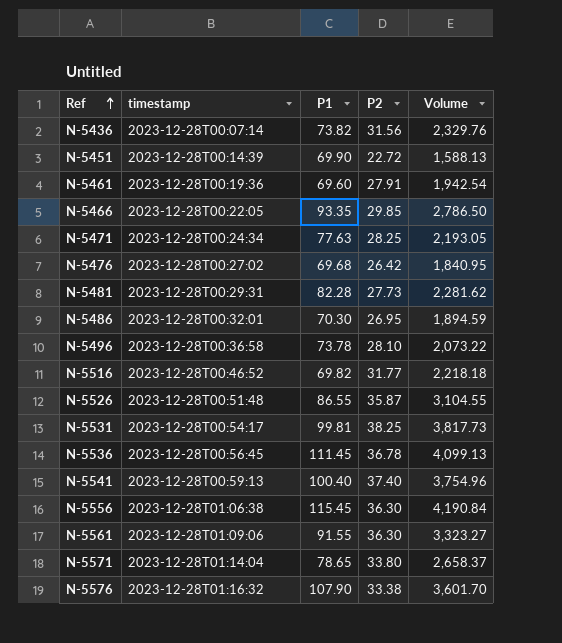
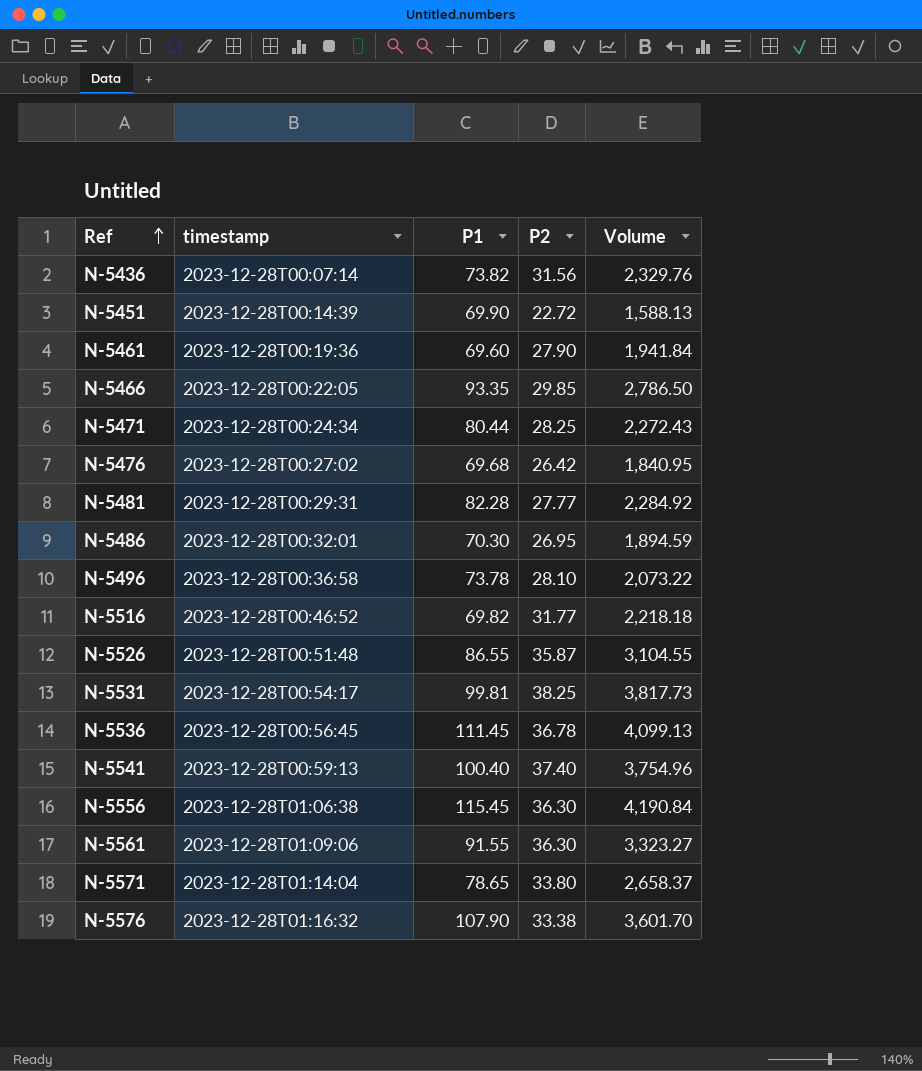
N-5461 | P2: 27.91 -> 27.90
N-5461 | Volume: 1,942.54 -> 1,941.84
N-5471 | P1: 77.63 -> 80.44
N-5471 | Volume: 2,193.05 -> 2,272.43
N-5481 | P2: 27.73 -> 27.77
N-5481 | Volume: 2,281.62 -> 2,284.92

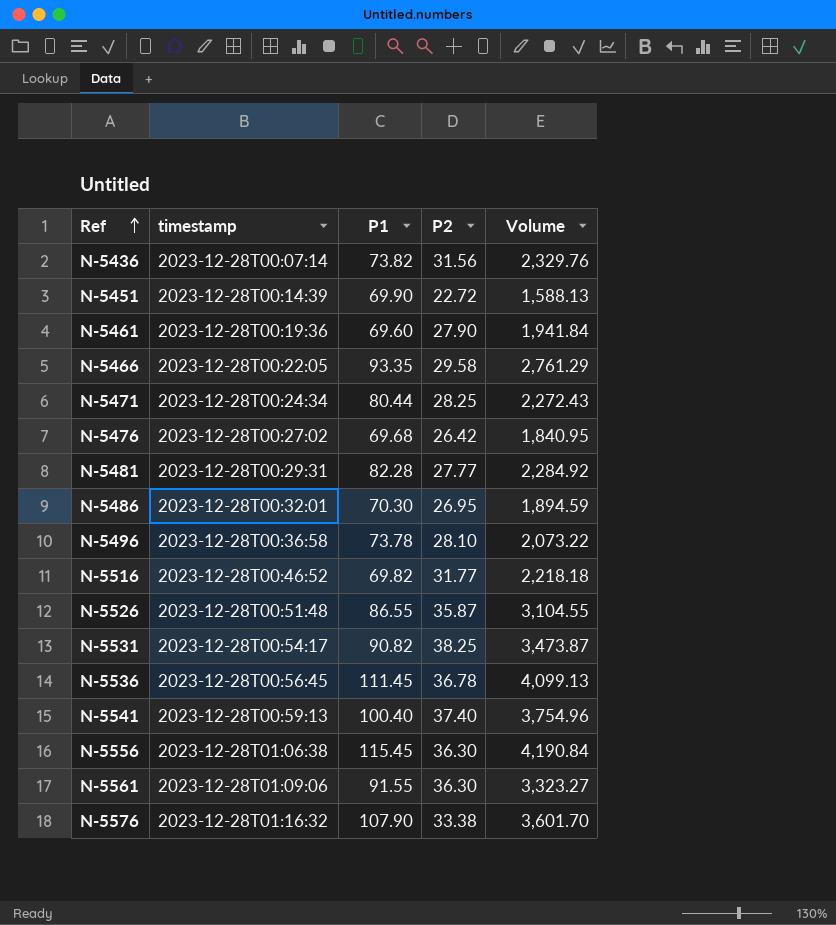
row N-5571: 2023-12-28T01:14:04 | 78.65 | 33.80 | 2,658.37 -> none
N-5466 | P2: 29.85 -> 29.58
N-5466 | Volume: 2,786.50 -> 2,761.29
N-5531 | P1: 99.81 -> 90.82
N-5531 | Volume: 3,817.73 -> 3,473.87

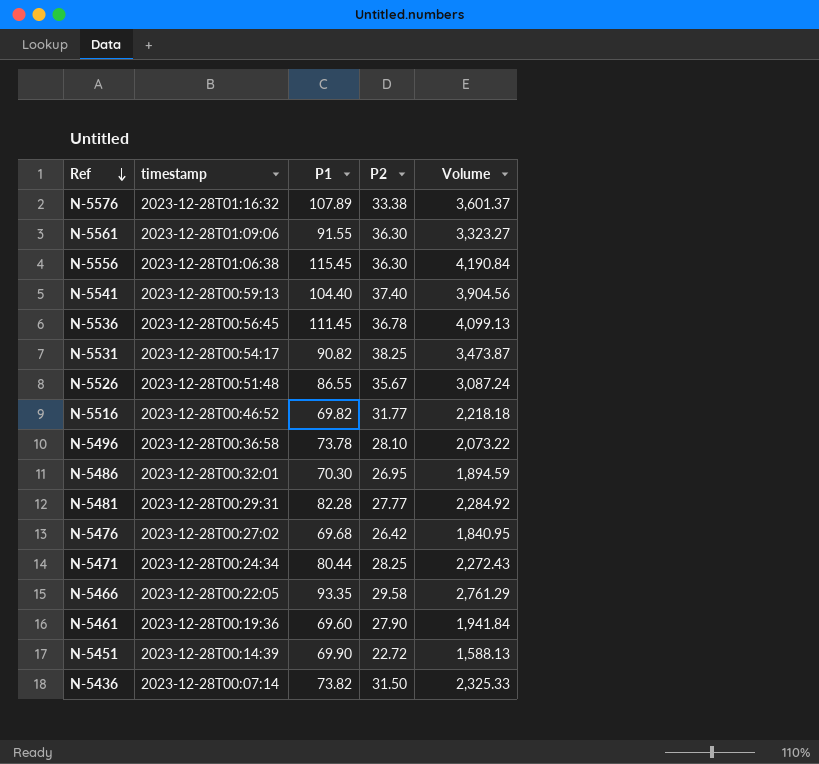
row order: Ref ascending -> Ref descending
N-5576 | P1: 107.90 -> 107.89
N-5576 | Volume: 3,601.70 -> 3,601.37
N-5541 | P1: 100.40 -> 104.40
N-5541 | Volume: 3,754.96 -> 3,904.56
N-5526 | P2: 35.87 -> 35.67
N-5526 | Volume: 3,104.55 -> 3,087.24
N-5436 | P2: 31.56 -> 31.50
N-5436 | Volume: 2,329.76 -> 2,325.33

